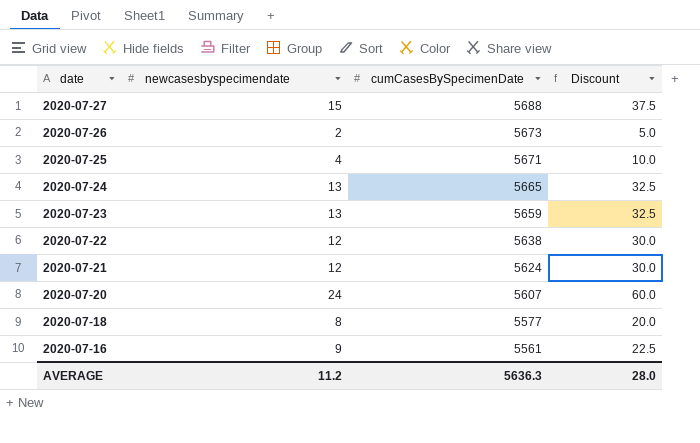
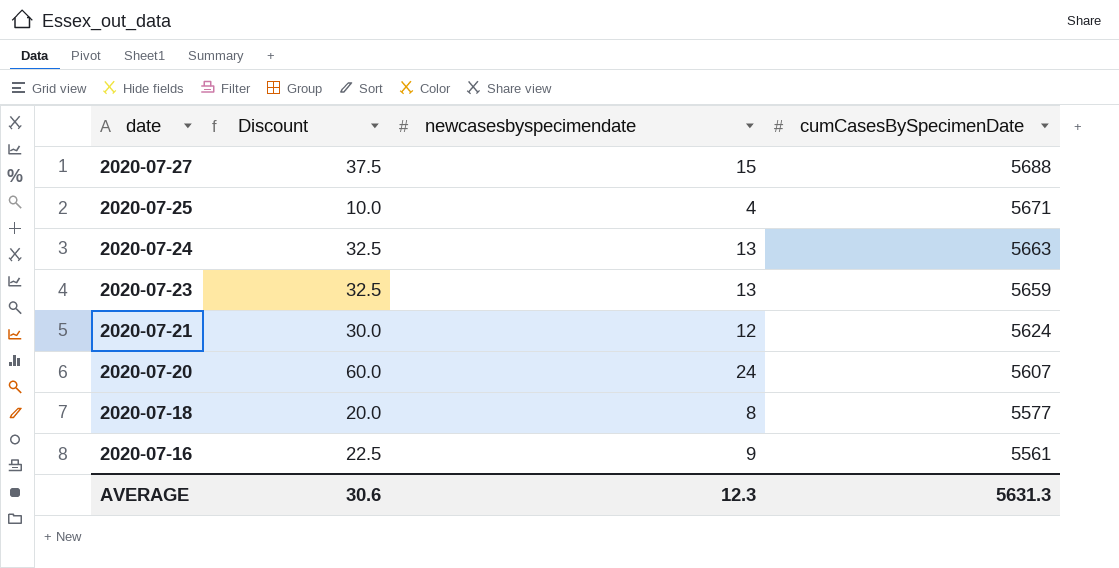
column Discount | position: 4 -> 2
row 2020-07-26: 2 | 5673 | 5.0 -> none
row 2020-07-22: 12 | 5638 | 30.0 -> none
2020-07-24 | cumCasesBySpecimenDate: 5665 -> 5663
AVERAGE | Discount: 28.0 -> 30.6
AVERAGE | newcasesbyspecimendate: 11.2 -> 12.3
AVERAGE | cumCasesBySpecimenDate: 5636.3 -> 5631.3

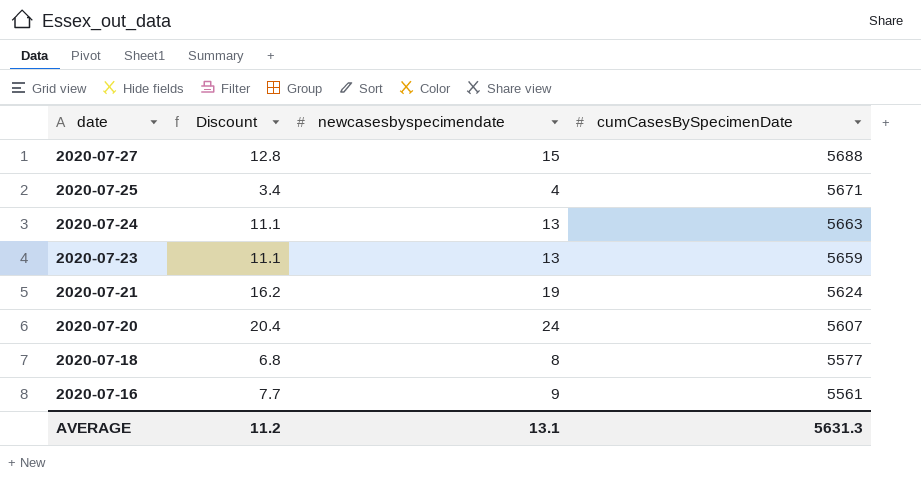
column Discount | formula: [newcasesbyspecimendate] * 2.5 -> [newcasesbyspecimendate] * 0.85
2020-07-21 | newcasesbyspecimendate: 12 -> 19
AVERAGE | Discount: 30.6 -> 11.2
AVERAGE | newcasesbyspecimendate: 12.3 -> 13.1

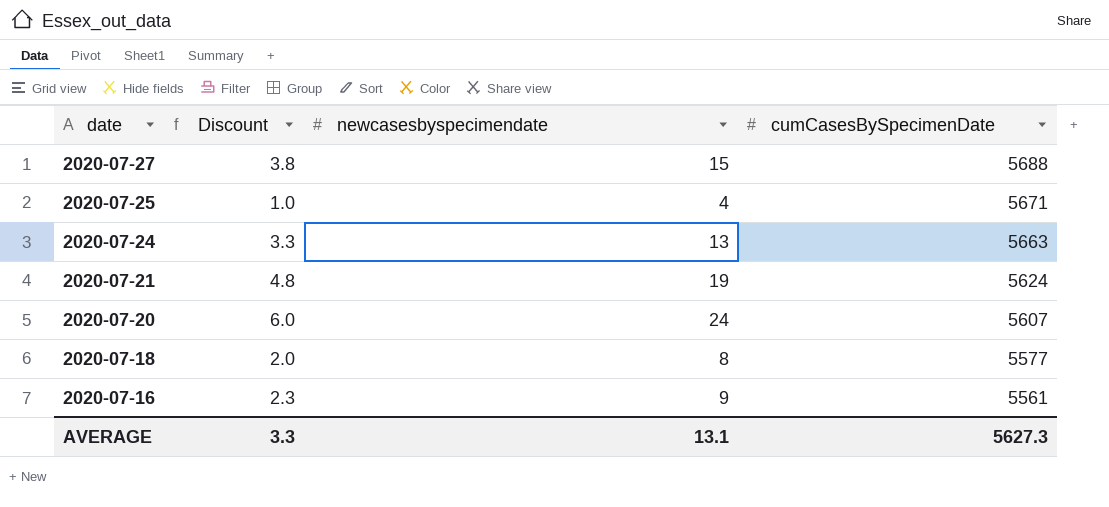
column Discount | formula: [newcasesbyspecimendate] * 0.85 -> [newcasesbyspecimendate] * 0.25
row 2020-07-23: 11.1 | 13 | 5659 -> none
AVERAGE | Discount: 11.2 -> 3.3
AVERAGE | cumCasesBySpecimenDate: 5631.3 -> 5627.3

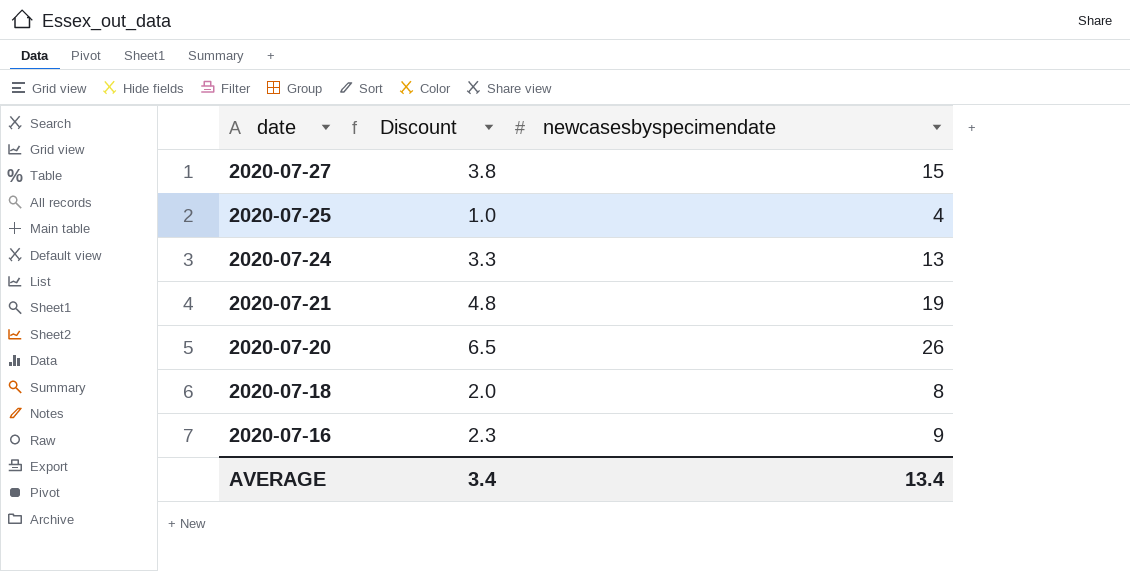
column cumCasesBySpecimenDate | position: 4 -> none
2020-07-20 | Discount: 6.0 -> 6.5
2020-07-20 | newcasesbyspecimendate: 24 -> 26
AVERAGE | Discount: 3.3 -> 3.4
AVERAGE | newcasesbyspecimendate: 13.1 -> 13.4

